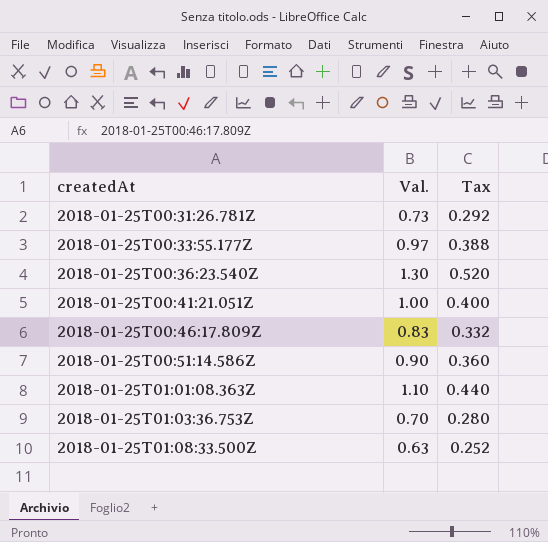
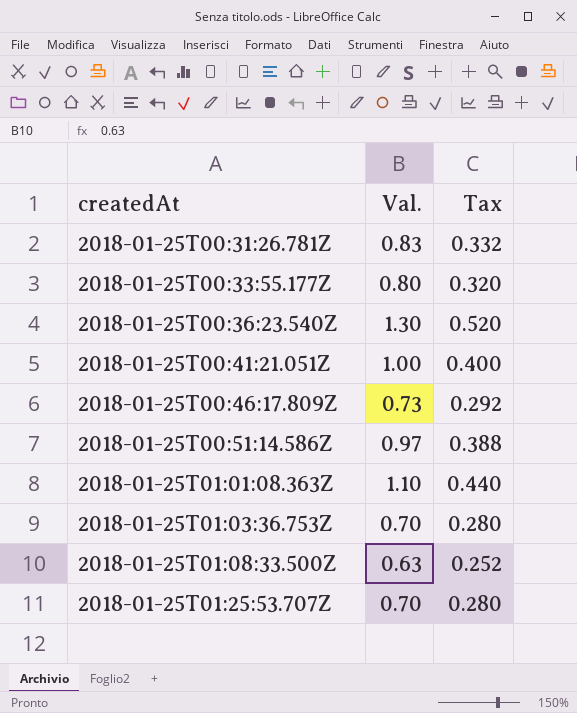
2018-01-25T00:31:26.781Z | Val.: 0.73 -> 0.83
2018-01-25T00:31:26.781Z | Tax: 0.292 -> 0.332
2018-01-25T00:33:55.177Z | Val.: 0.97 -> 0.80
2018-01-25T00:33:55.177Z | Tax: 0.388 -> 0.320
2018-01-25T00:46:17.809Z | Val.: 0.83 -> 0.73
2018-01-25T00:46:17.809Z | Tax: 0.332 -> 0.292
2018-01-25T00:51:14.586Z | Val.: 0.90 -> 0.97
2018-01-25T00:51:14.586Z | Tax: 0.360 -> 0.388
row 2018-01-25T01:25:53.707Z: none -> 0.70 | 0.280

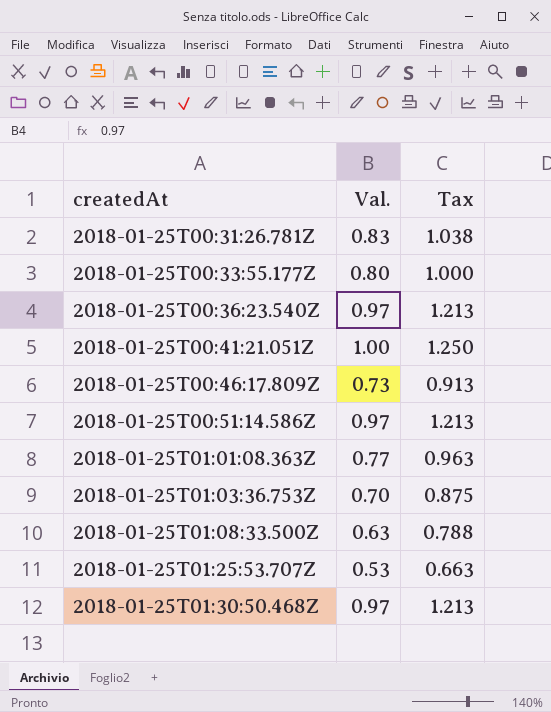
column Tax | formula: [Val.] * 0.4 -> [Val.] * 1.25
2018-01-25T00:36:23.540Z | Val.: 1.30 -> 0.97
2018-01-25T01:01:08.363Z | Val.: 1.10 -> 0.77
2018-01-25T01:25:53.707Z | Val.: 0.70 -> 0.53
row 2018-01-25T01:30:50.468Z: none -> 0.97 | 1.213

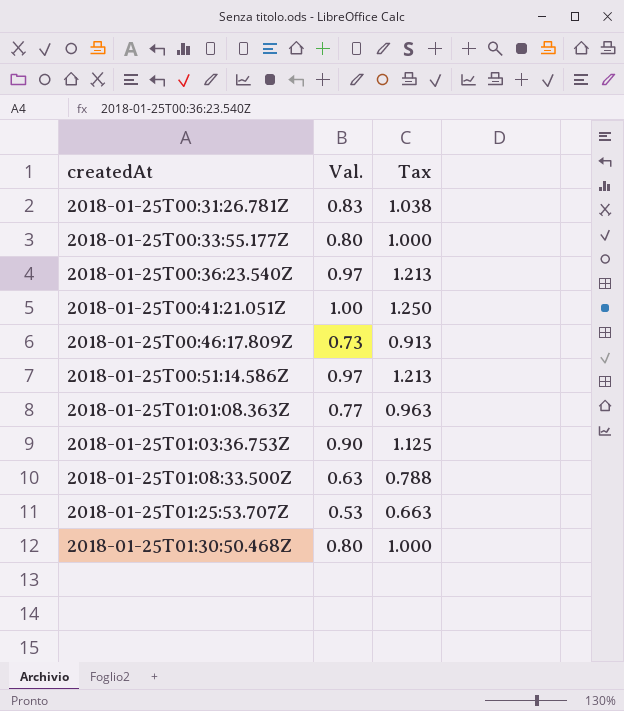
2018-01-25T01:03:36.753Z | Val.: 0.70 -> 0.90
2018-01-25T01:03:36.753Z | Tax: 0.875 -> 1.125
2018-01-25T01:30:50.468Z | Val.: 0.97 -> 0.80
2018-01-25T01:30:50.468Z | Tax: 1.213 -> 1.000

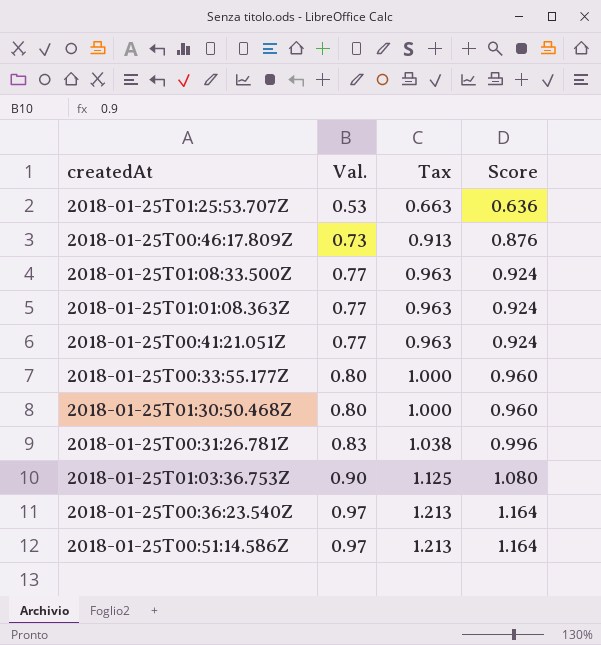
row order: createdAt ascending -> Val. ascending
column Score | formula: none -> [Val.] * 1.2
2018-01-25T01:08:33.500Z | Val.: 0.63 -> 0.77
2018-01-25T01:08:33.500Z | Tax: 0.788 -> 0.963
2018-01-25T00:41:21.051Z | Val.: 1.00 -> 0.77
2018-01-25T00:41:21.051Z | Tax: 1.250 -> 0.963

